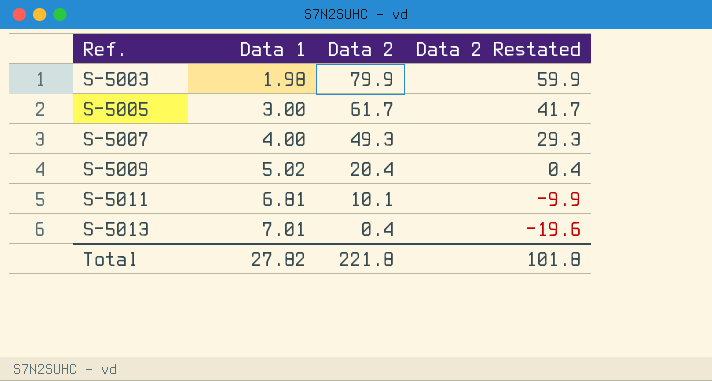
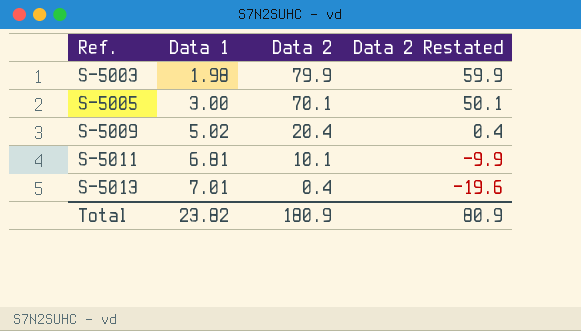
row S-5007: 4.00 | 49.3 | 29.3 -> none
S-5005 | Data 2: 61.7 -> 70.1
S-5005 | Data 2 Restated: 41.7 -> 50.1
Total | Data 1: 27.82 -> 23.82
Total | Data 2: 221.8 -> 180.9
Total | Data 2 Restated: 101.8 -> 80.9

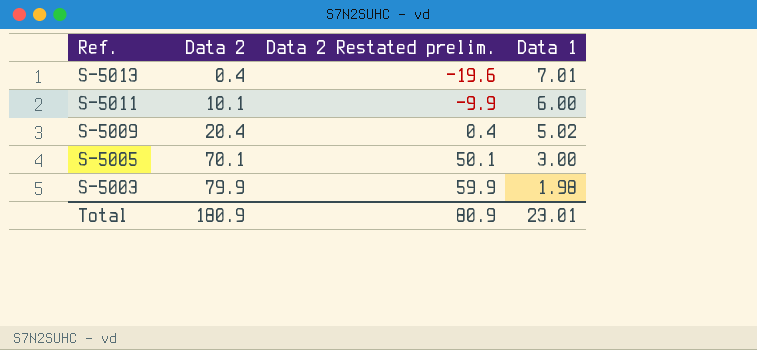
row order: Ref. ascending -> Ref. descending
column name: Data 2 Restated -> Data 2 Restated prelim.
column Data 1 | position: 2 -> 4
S-5011 | Data 1: 6.81 -> 6.00
Total | Data 1: 23.82 -> 23.01

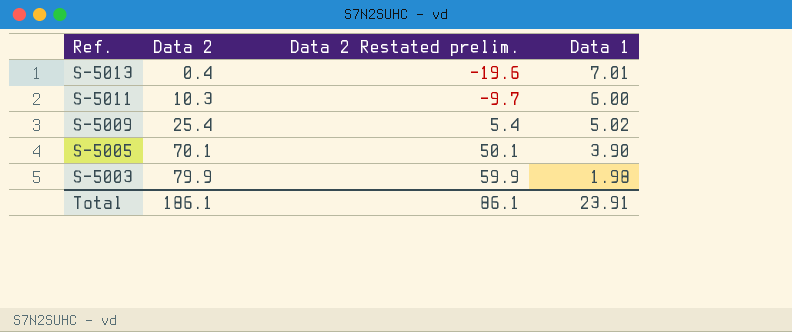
S-5011 | Data 2: 10.1 -> 10.3
S-5011 | Data 2 Restated prelim.: -9.9 -> -9.7
S-5009 | Data 2: 20.4 -> 25.4
S-5009 | Data 2 Restated prelim.: 0.4 -> 5.4
S-5005 | Data 1: 3.00 -> 3.90
Total | Data 2: 180.9 -> 186.1
Total | Data 2 Restated prelim.: 80.9 -> 86.1
Total | Data 1: 23.01 -> 23.91

